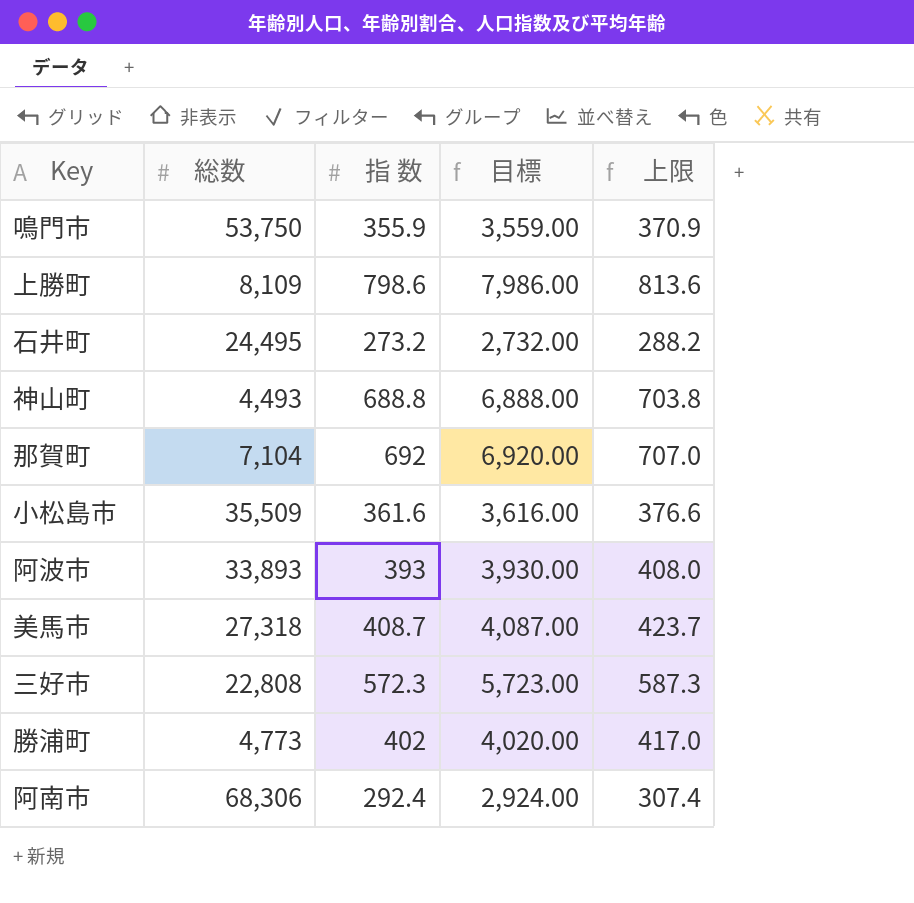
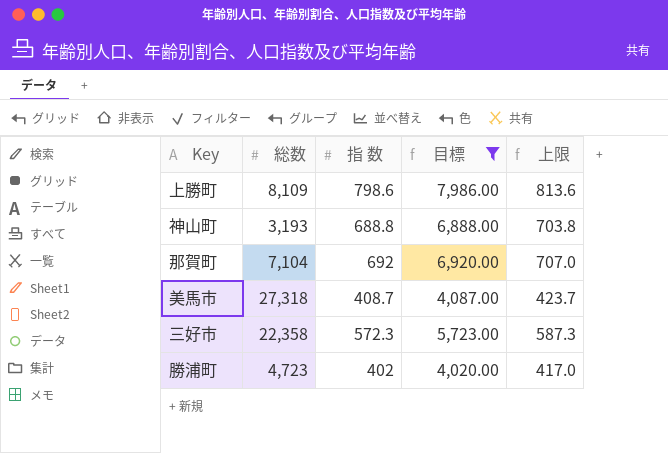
filter: none -> 目標 >= 4,020.00
神山町 | 総数: 4,493 -> 3,193
三好市 | 総数: 22,808 -> 22,358
勝浦町 | 総数: 4,773 -> 4,723

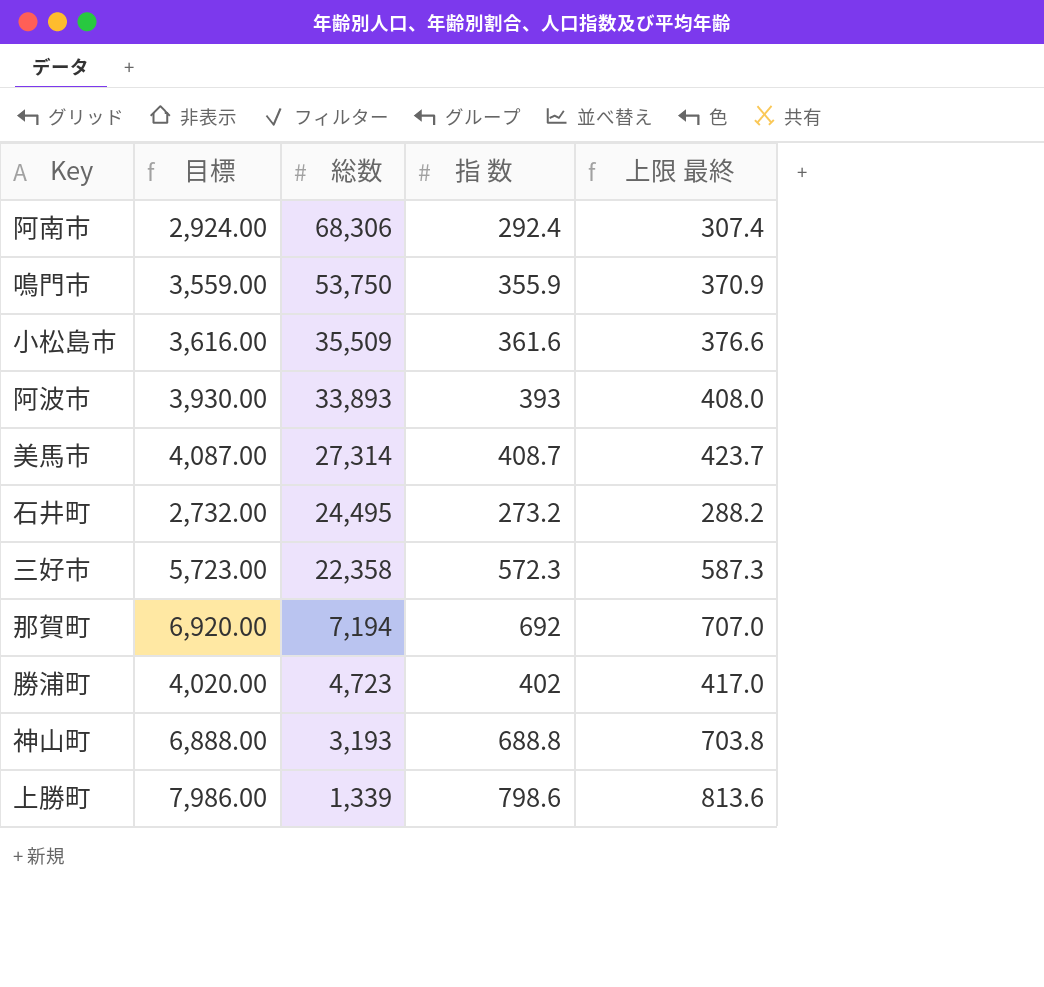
filter: 目標 >= 4,020.00 -> none
row order: none -> 総数 descending
column 目標 | position: 4 -> 2
column name: 上限 -> 上限 最終
美馬市 | 総数: 27,318 -> 27,314
那賀町 | 総数: 7,104 -> 7,194
上勝町 | 総数: 8,109 -> 1,339

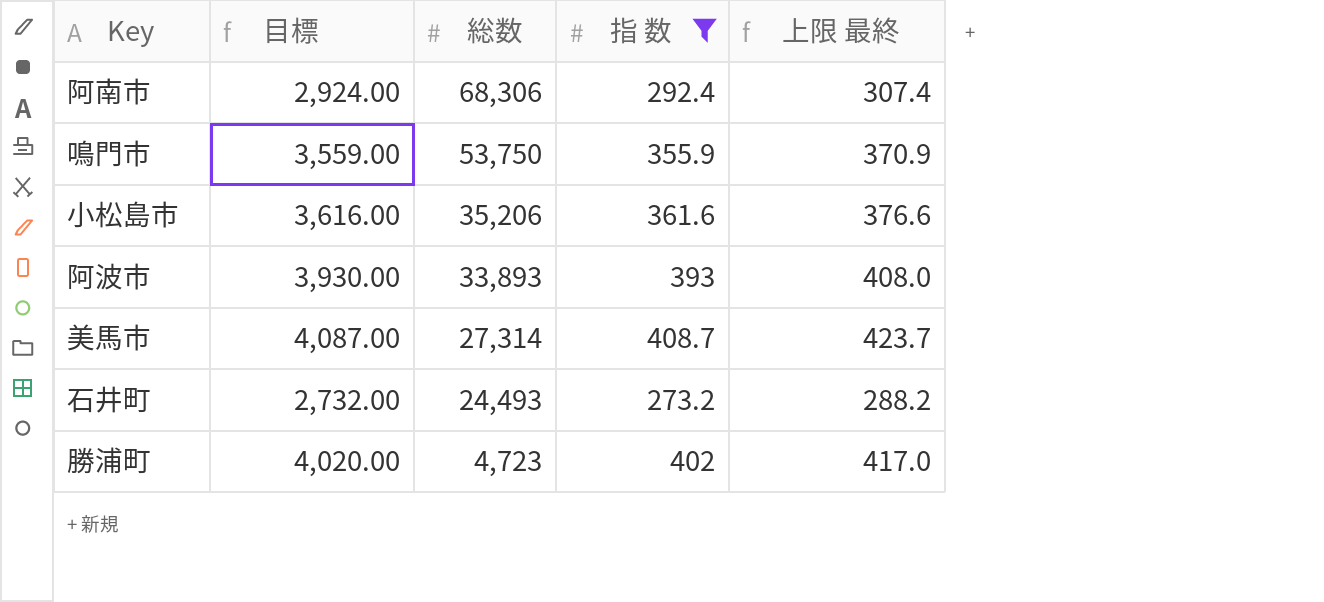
filter: none -> 指 数 <= 408.7
小松島市 | 総数: 35,509 -> 35,206
石井町 | 総数: 24,495 -> 24,493

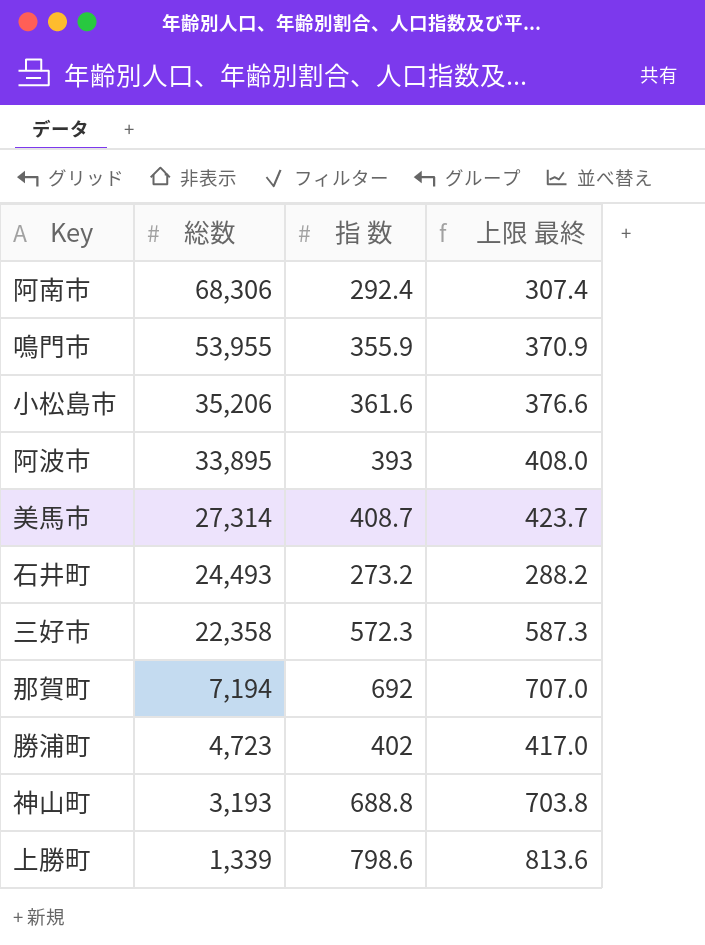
filter: 指 数 <= 408.7 -> none
column 目標 | formula: [指 数] * 10 -> none
鳴門市 | 総数: 53,750 -> 53,955
阿波市 | 総数: 33,893 -> 33,895

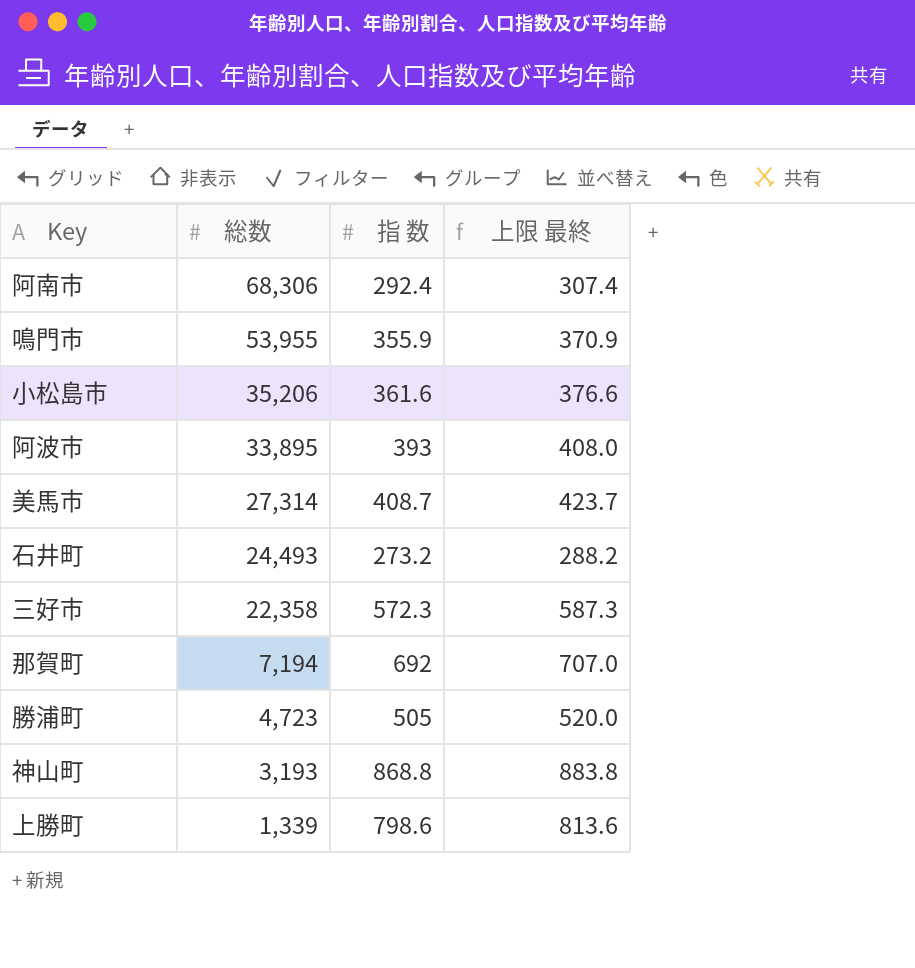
勝浦町 | 指 数: 402 -> 505
勝浦町 | 上限 最終: 417.0 -> 520.0
神山町 | 指 数: 688.8 -> 868.8
神山町 | 上限 最終: 703.8 -> 883.8

